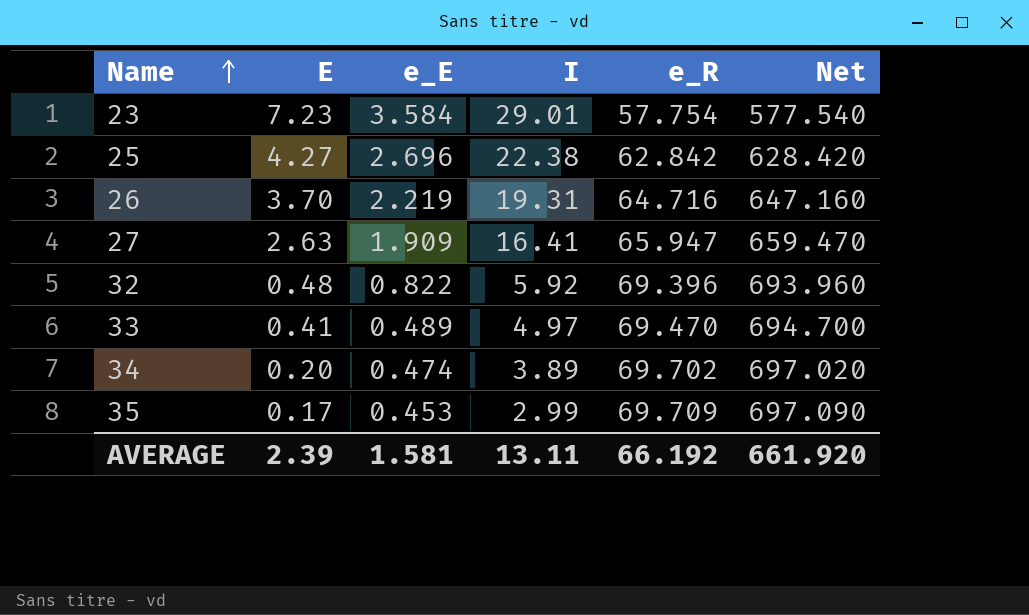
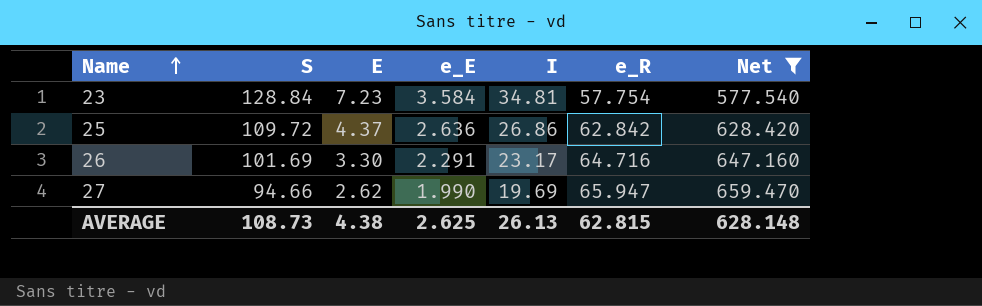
filter: none -> Net <= 659.470
column S | position: none -> 2
23 | I: 29.01 -> 34.81
25 | E: 4.27 -> 4.37
25 | e_E: 2.696 -> 2.636
25 | I: 22.38 -> 26.86
26 | E: 3.70 -> 3.30
26 | e_E: 2.219 -> 2.291
26 | I: 19.31 -> 23.17
27 | E: 2.63 -> 2.62
27 | e_E: 1.909 -> 1.990
27 | I: 16.41 -> 19.69
AVERAGE | E: 2.39 -> 4.38
AVERAGE | e_E: 1.581 -> 2.625
AVERAGE | I: 13.11 -> 26.13
AVERAGE | e_R: 66.192 -> 62.815
AVERAGE | Net: 661.920 -> 628.148

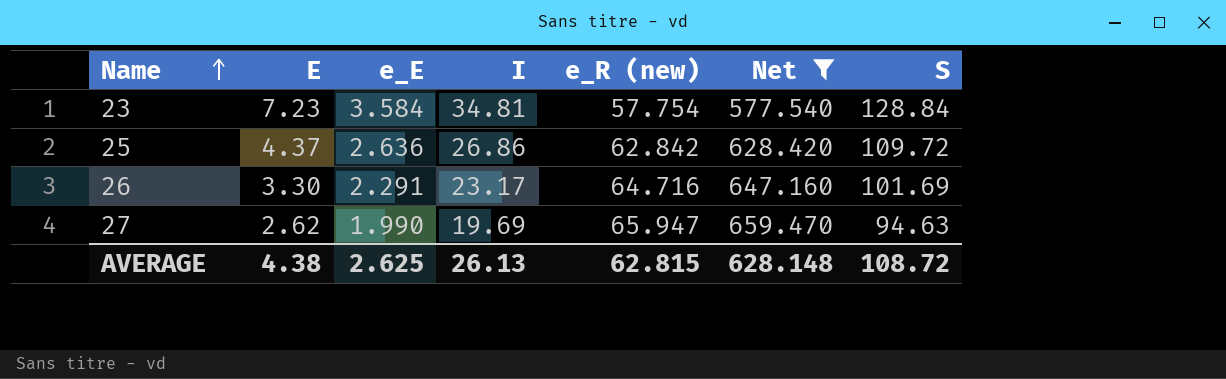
column name: e_R -> e_R (new)
column S | position: 2 -> 7
27 | S: 94.66 -> 94.63
AVERAGE | S: 108.73 -> 108.72

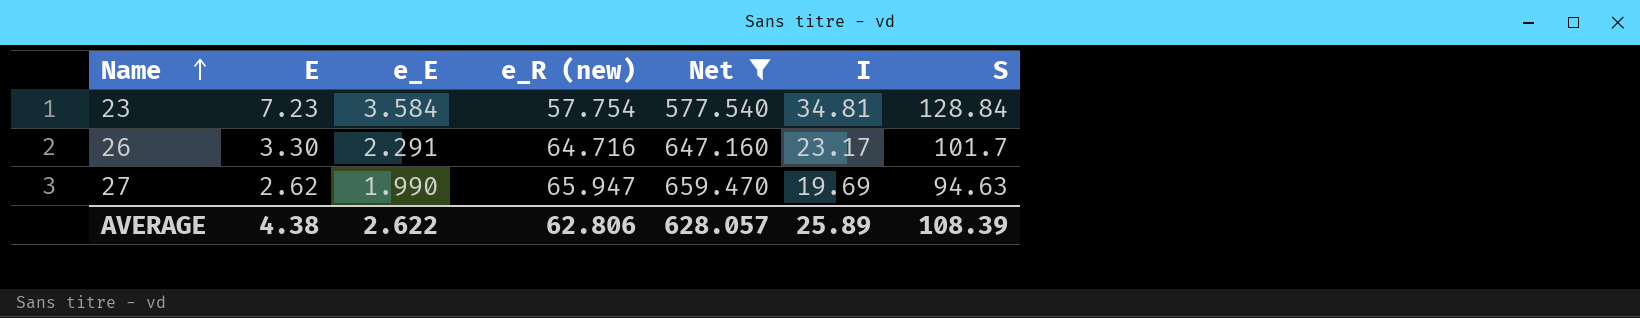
column I | position: 4 -> 6
row 25: 4.37 | 2.636 | 26.86 | 62.842 | 628.420 | 109.72 -> none
26 | S: 101.69 -> 101.7
AVERAGE | e_E: 2.625 -> 2.622
AVERAGE | e_R (new): 62.815 -> 62.806
AVERAGE | Net: 628.148 -> 628.057
AVERAGE | I: 26.13 -> 25.89
AVERAGE | S: 108.72 -> 108.39

